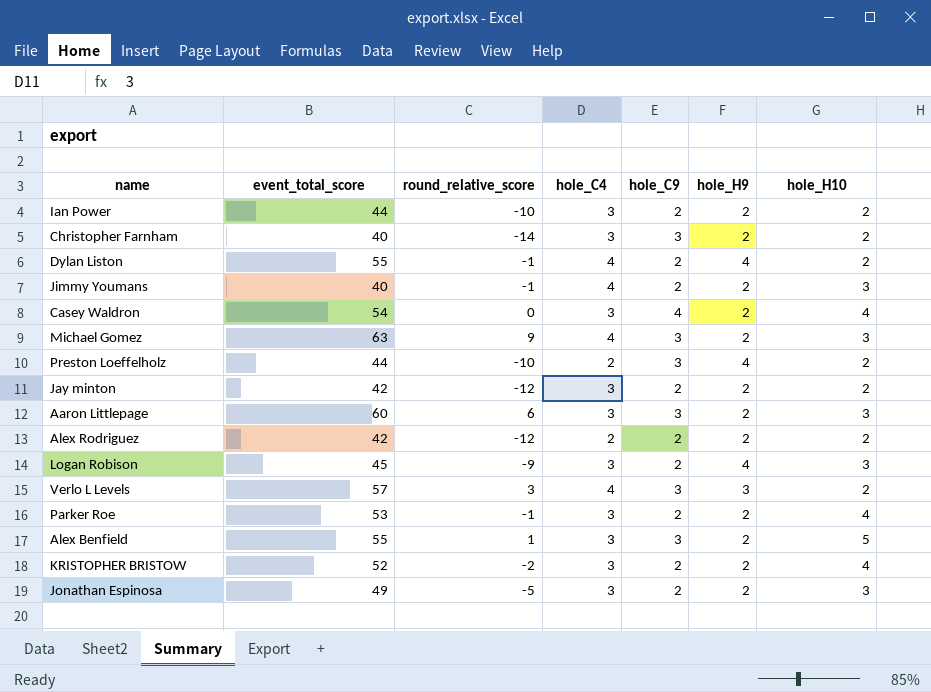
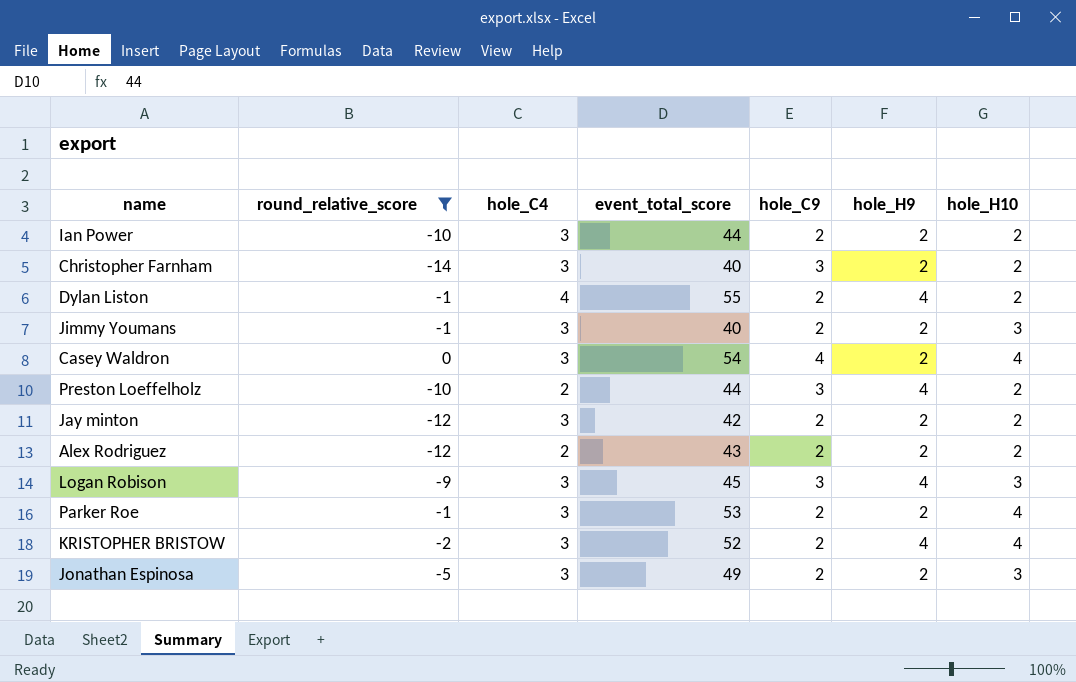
filter: none -> round_relative_score <= 0
column event_total_score | position: 2 -> 4
Jimmy Youmans | hole_C4: 4 -> 3
Alex Rodriguez | event_total_score: 42 -> 43
Logan Robison | hole_C9: 2 -> 3
KRISTOPHER BRISTOW | hole_H9: 2 -> 4

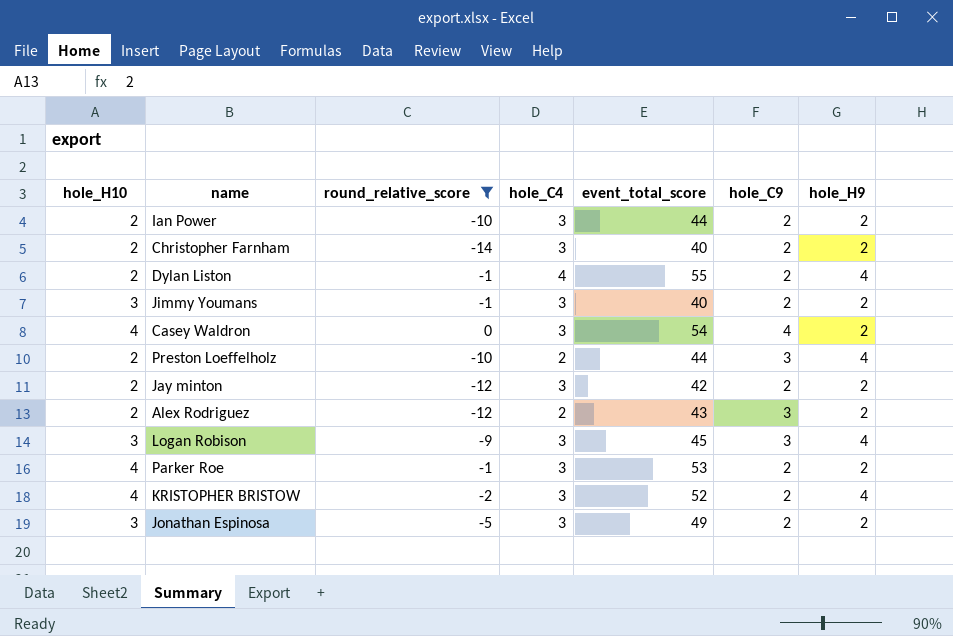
column hole_H10 | position: 7 -> 1
Christopher Farnham | hole_C9: 3 -> 2
Alex Rodriguez | hole_C9: 2 -> 3

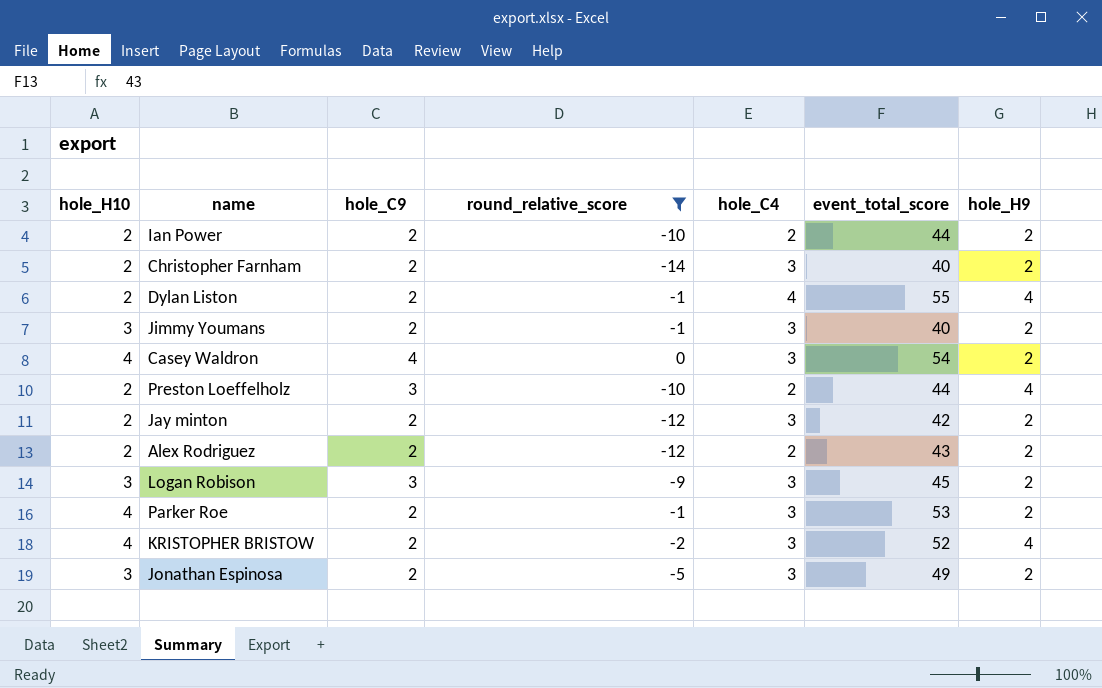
column hole_C9 | position: 6 -> 3
Ian Power | hole_C4: 3 -> 2
Alex Rodriguez | hole_C9: 3 -> 2
Logan Robison | hole_H9: 4 -> 2

